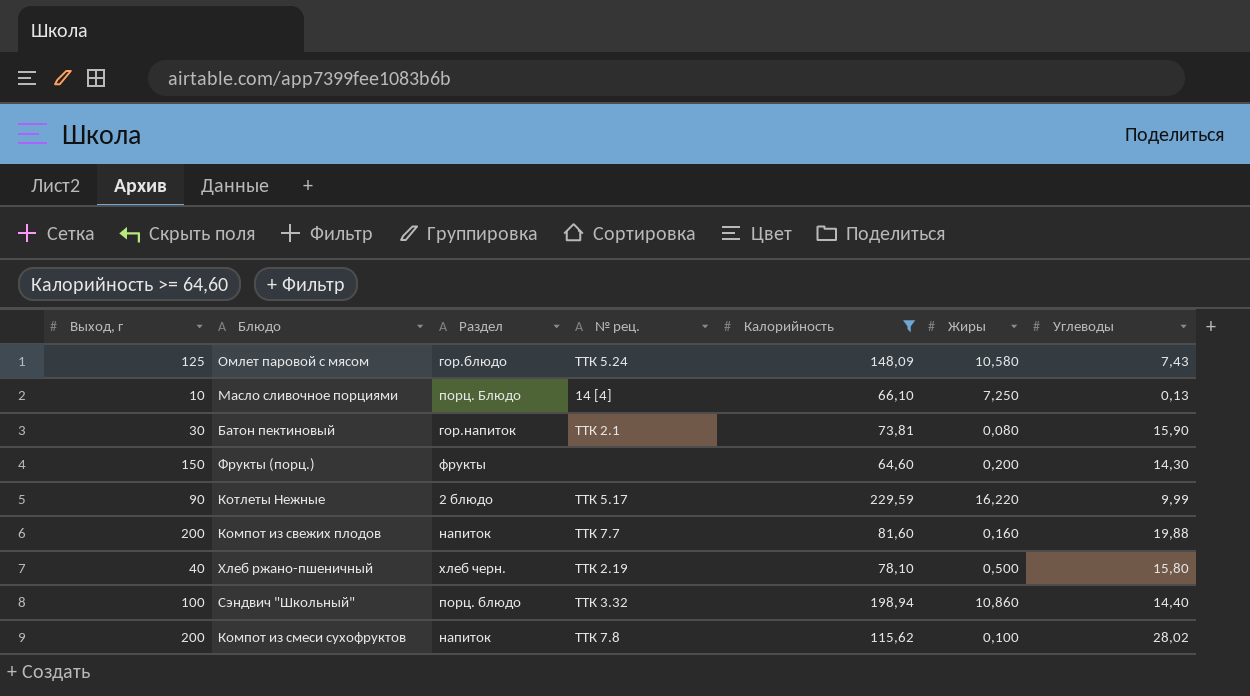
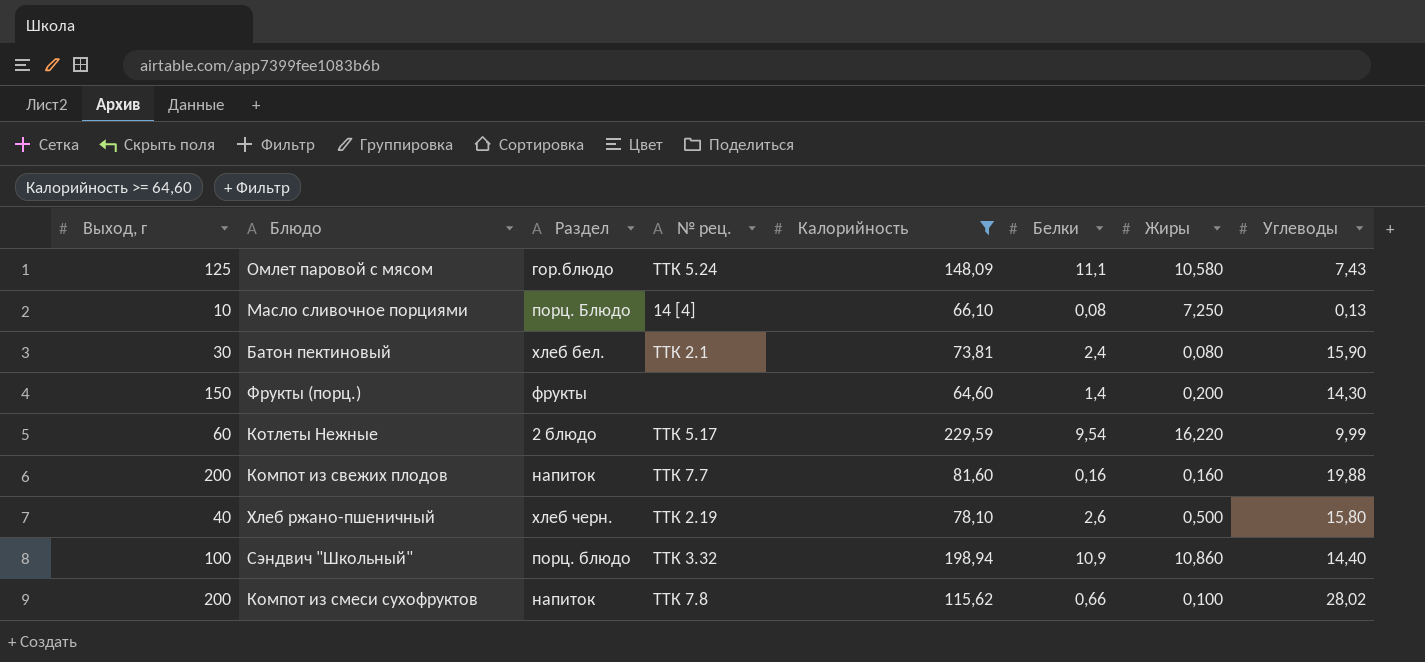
column Белки | position: none -> 6
Батон пектиновый | Раздел: гор.напиток -> хлеб бел.
Котлеты Нежные | Выход, г: 90 -> 60

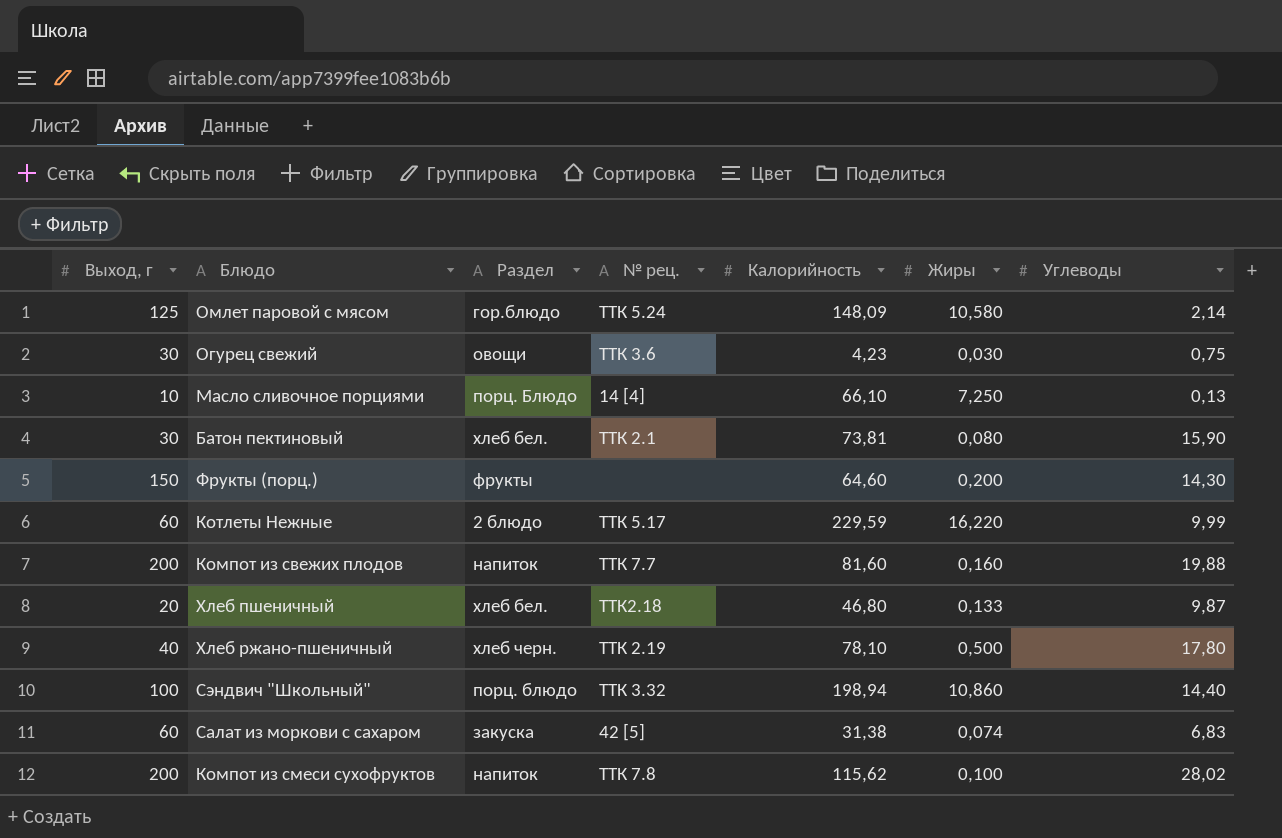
filter: Калорийность >= 64,60 -> none
column Белки | position: 6 -> none
Омлет паровой с мясом | Углеводы: 7,43 -> 2,14
Хлеб ржано-пшеничный | Углеводы: 15,80 -> 17,80

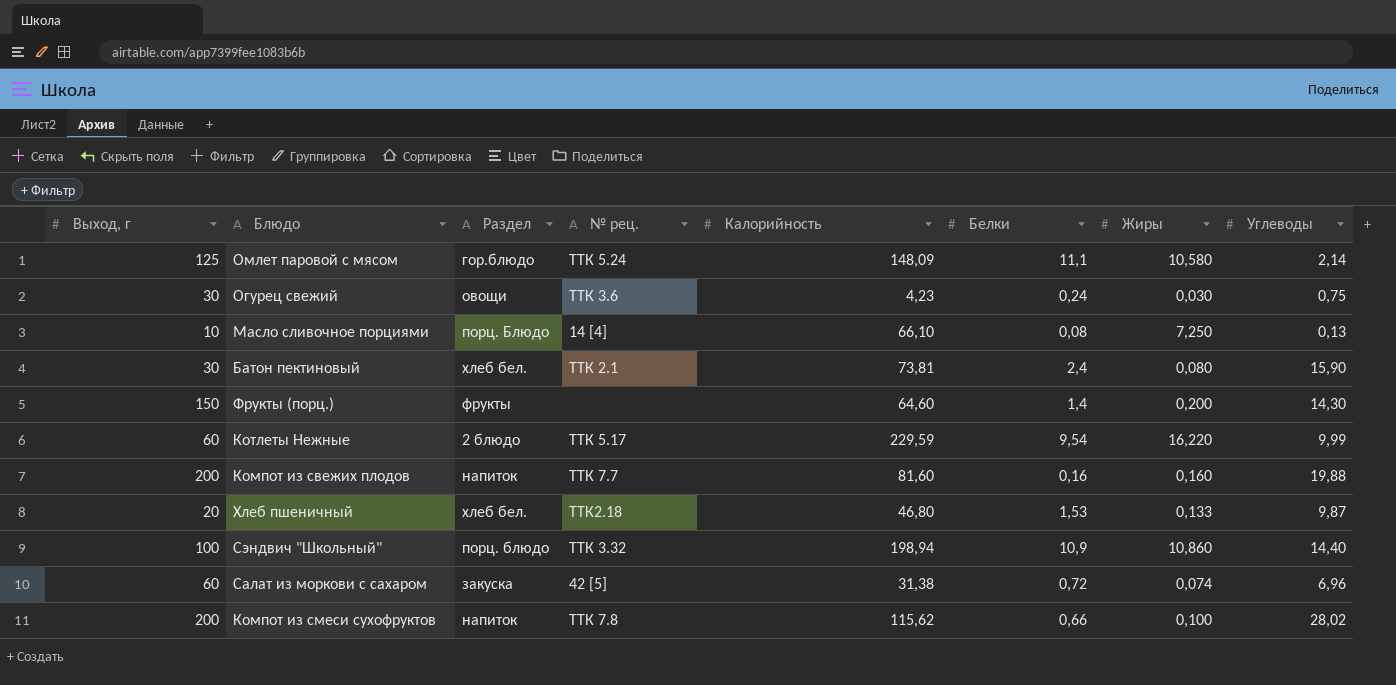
column Белки | position: none -> 6
row Хлеб ржано-пшеничный: 40 | хлеб черн. | ТТК 2.19 | 78,10 | 0,500 | 17,80 -> none
Салат из моркови с сахаром | Углеводы: 6,83 -> 6,96

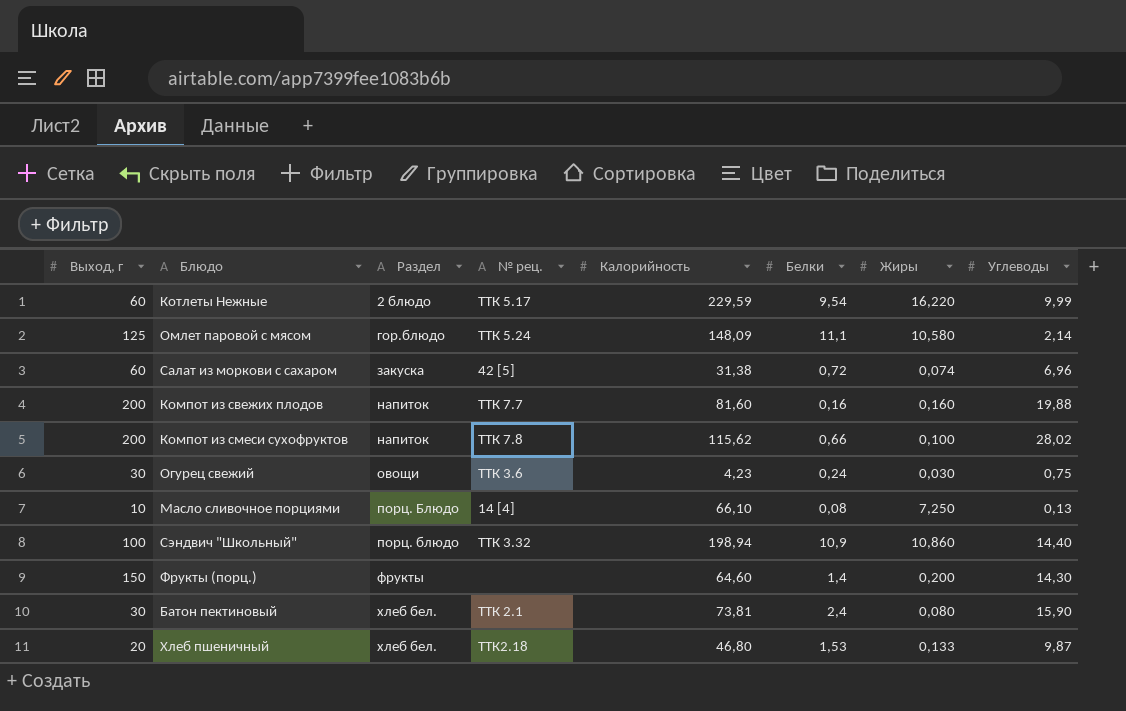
row order: none -> Раздел ascending

